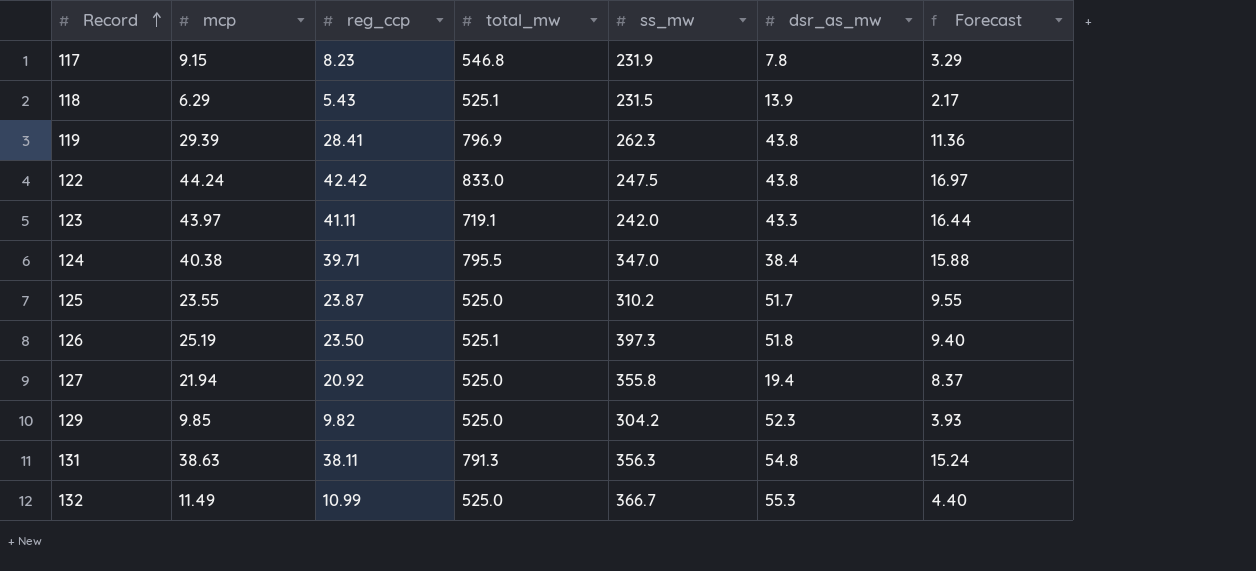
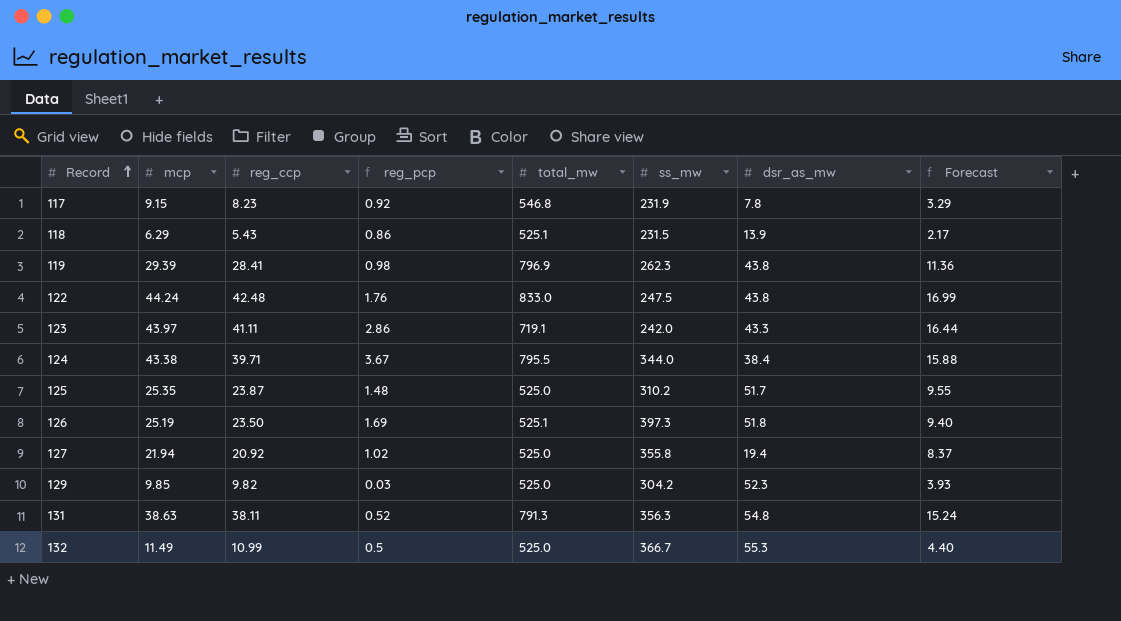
column reg_pcp | formula: none -> [mcp] - [reg_ccp]
122 | reg_ccp: 42.42 -> 42.48
122 | Forecast: 16.97 -> 16.99
124 | mcp: 40.38 -> 43.38
124 | ss_mw: 347.0 -> 344.0
125 | mcp: 23.55 -> 25.35

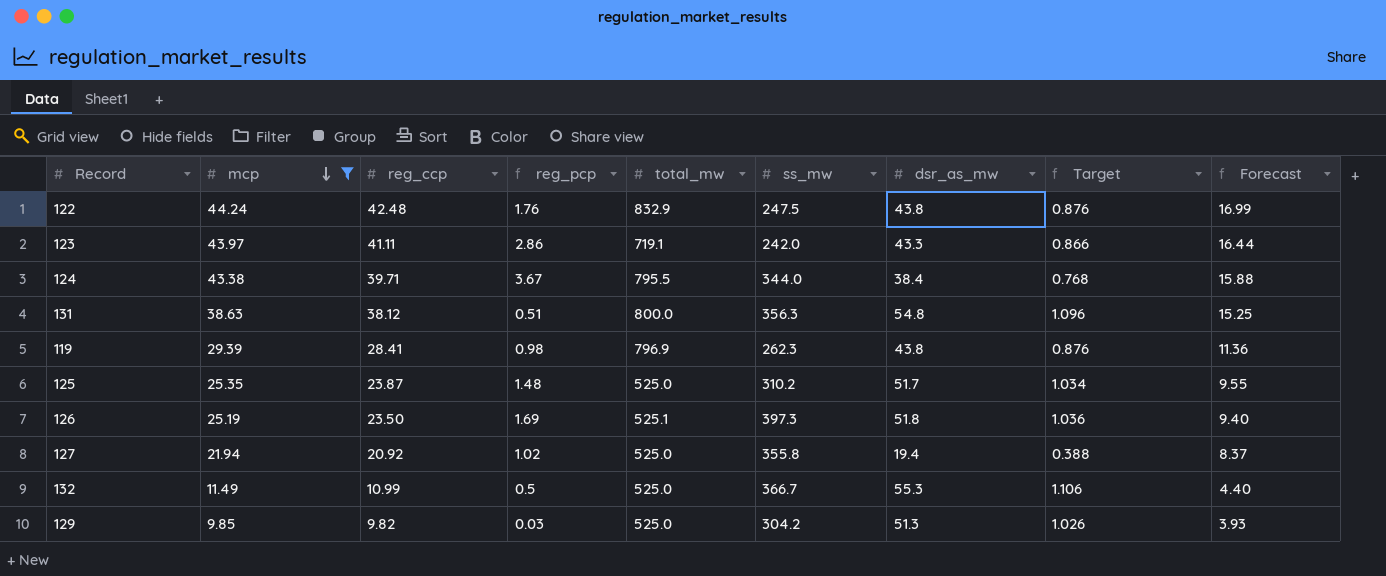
filter: none -> mcp >= 9.85
row order: Record ascending -> mcp descending
column Target | formula: none -> [dsr_as_mw] * 0.02
122 | total_mw: 833.0 -> 832.9
131 | reg_ccp: 38.11 -> 38.12
131 | reg_pcp: 0.52 -> 0.51
131 | total_mw: 791.3 -> 800.0
131 | Forecast: 15.24 -> 15.25
129 | dsr_as_mw: 52.3 -> 51.3

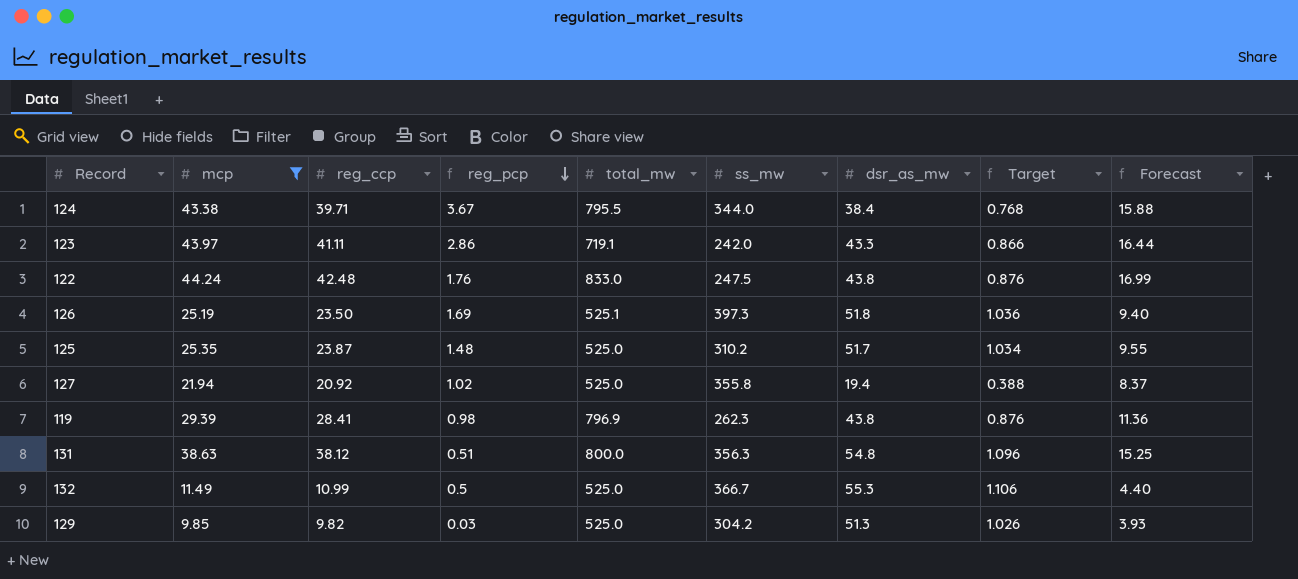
row order: mcp descending -> reg_pcp descending
122 | total_mw: 832.9 -> 833.0

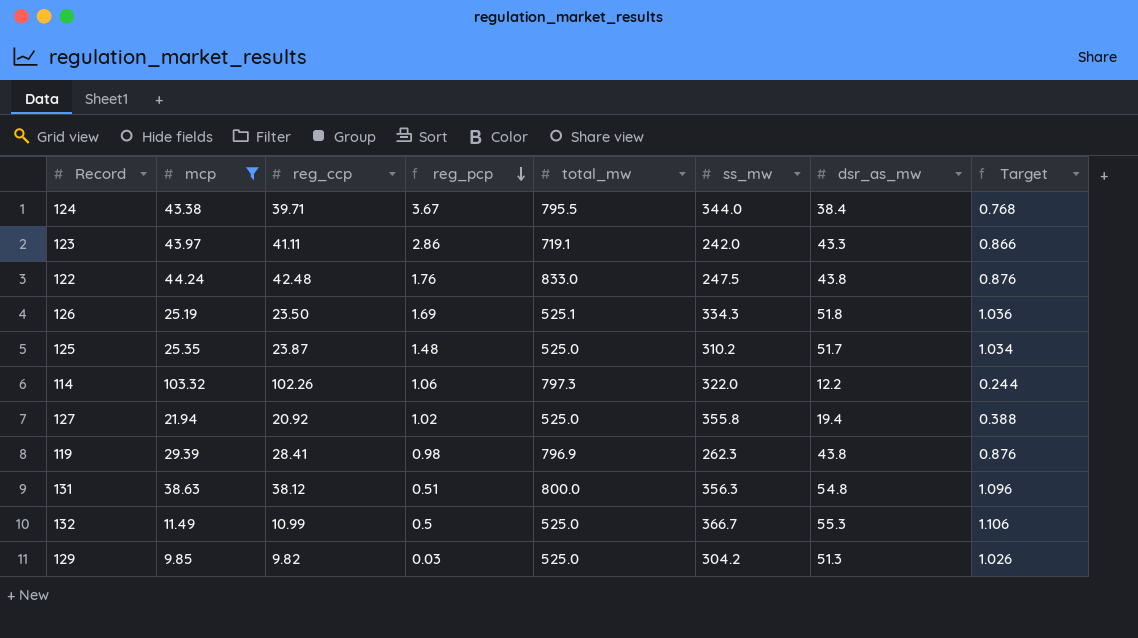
column Forecast | formula: [reg_ccp] * 0.4 -> none
126 | ss_mw: 397.3 -> 334.3
row 114: none -> 103.32 | 102.26 | 1.06 | 797.3 | 322.0 | 12.2 | 0.244

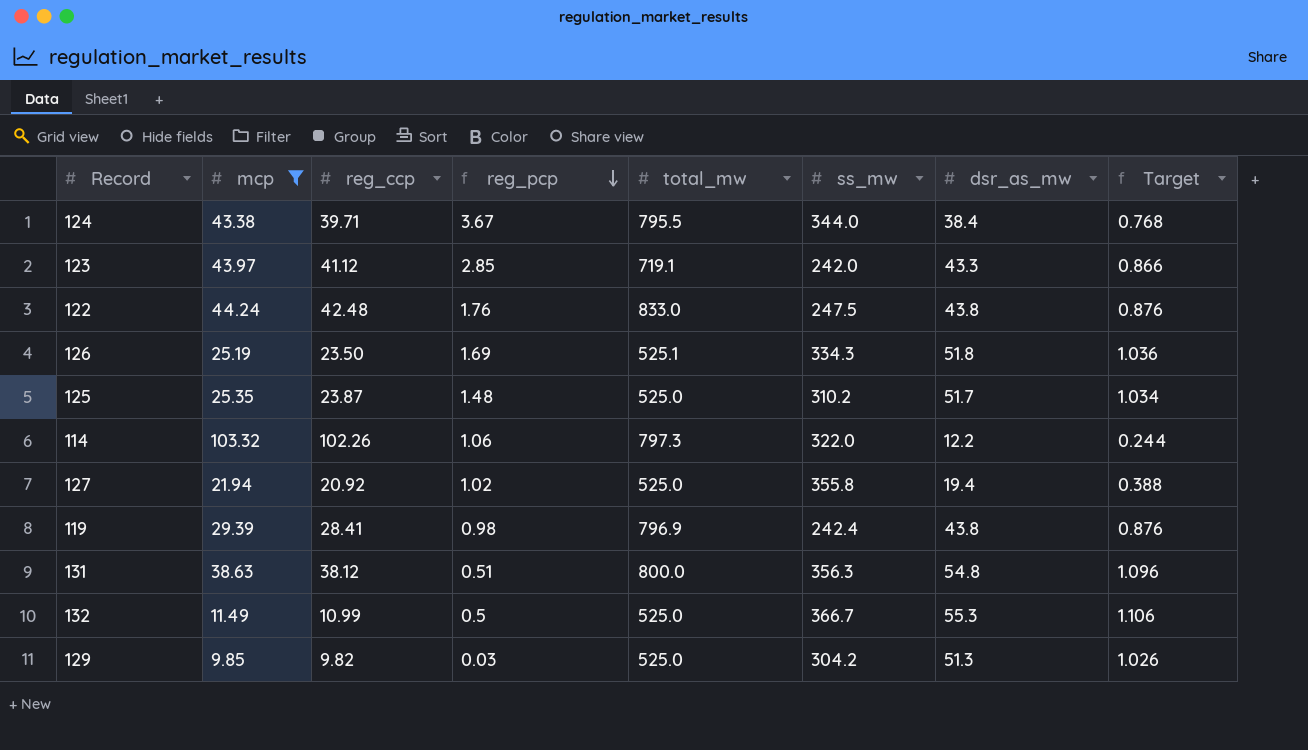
123 | reg_ccp: 41.11 -> 41.12
123 | reg_pcp: 2.86 -> 2.85
119 | ss_mw: 262.3 -> 242.4

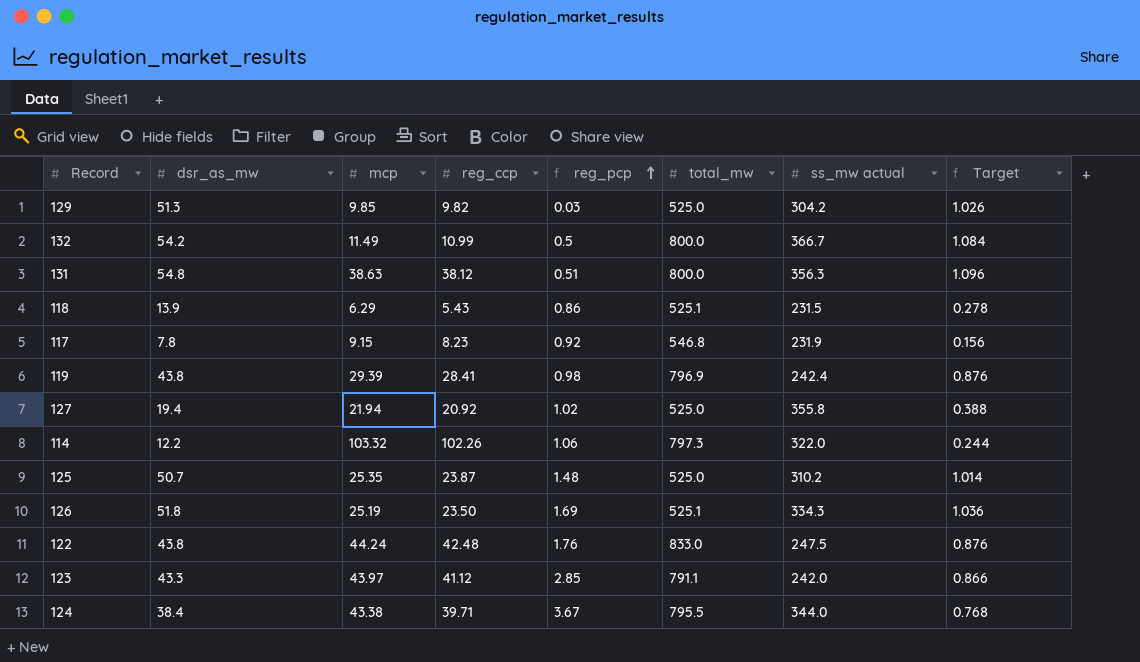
filter: mcp >= 9.85 -> none
row order: reg_pcp descending -> reg_pcp ascending
column dsr_as_mw | position: 7 -> 2
column name: ss_mw -> ss_mw actual
132 | dsr_as_mw: 55.3 -> 54.2
132 | total_mw: 525.0 -> 800.0
132 | Target: 1.106 -> 1.084
125 | dsr_as_mw: 51.7 -> 50.7
125 | Target: 1.034 -> 1.014
123 | total_mw: 719.1 -> 791.1

